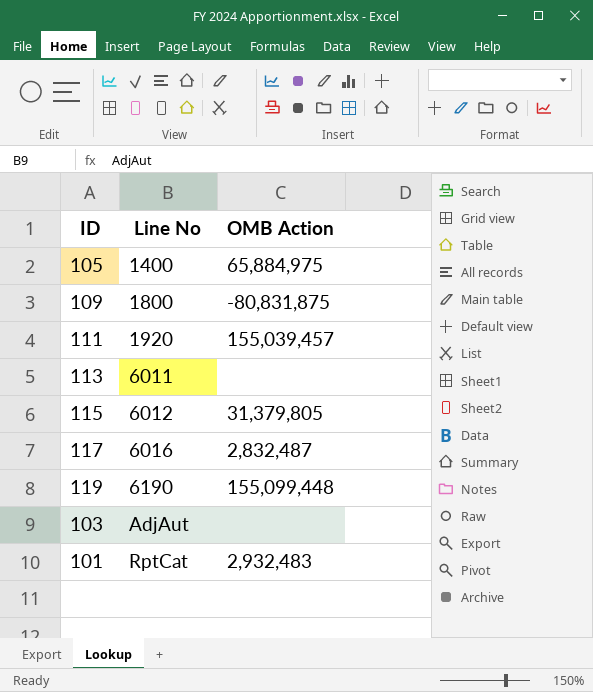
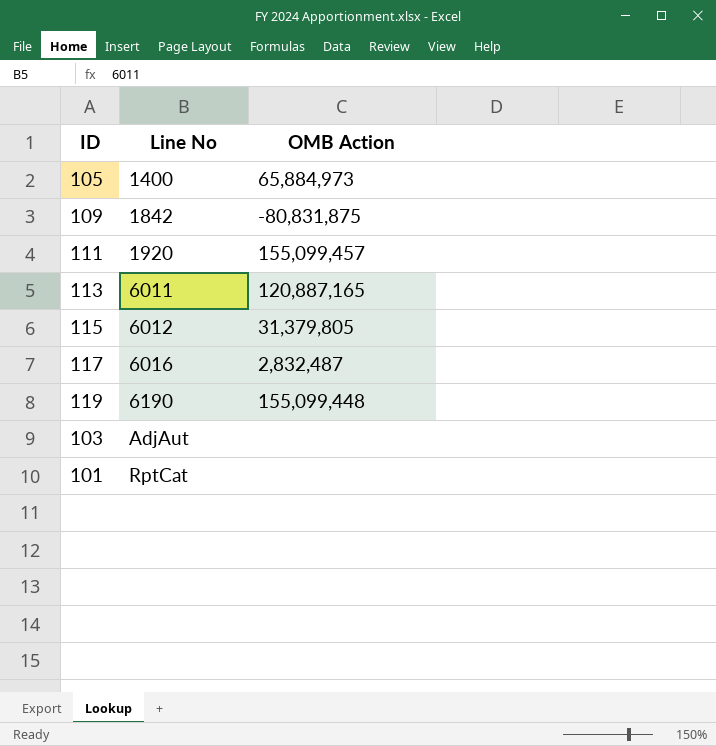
105 | OMB Action: 65,884,975 -> 65,884,973
109 | Line No: 1800 -> 1842
111 | OMB Action: 155,039,457 -> 155,099,457
113 | OMB Action: none -> 120,887,165
101 | OMB Action: 2,932,483 -> none

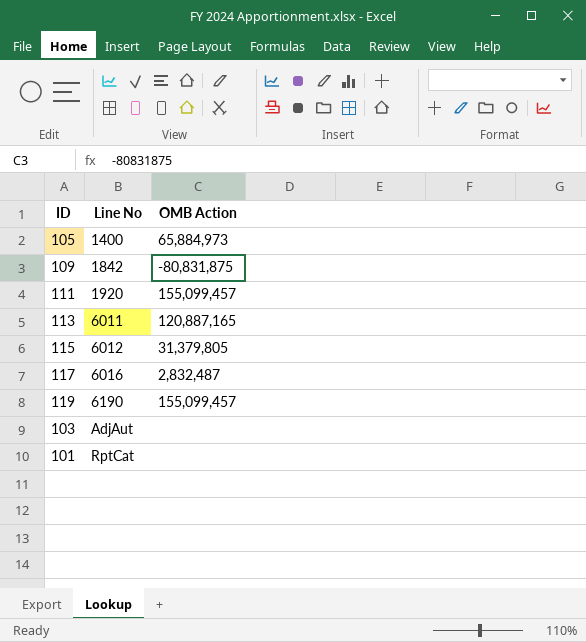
119 | OMB Action: 155,099,448 -> 155,099,457

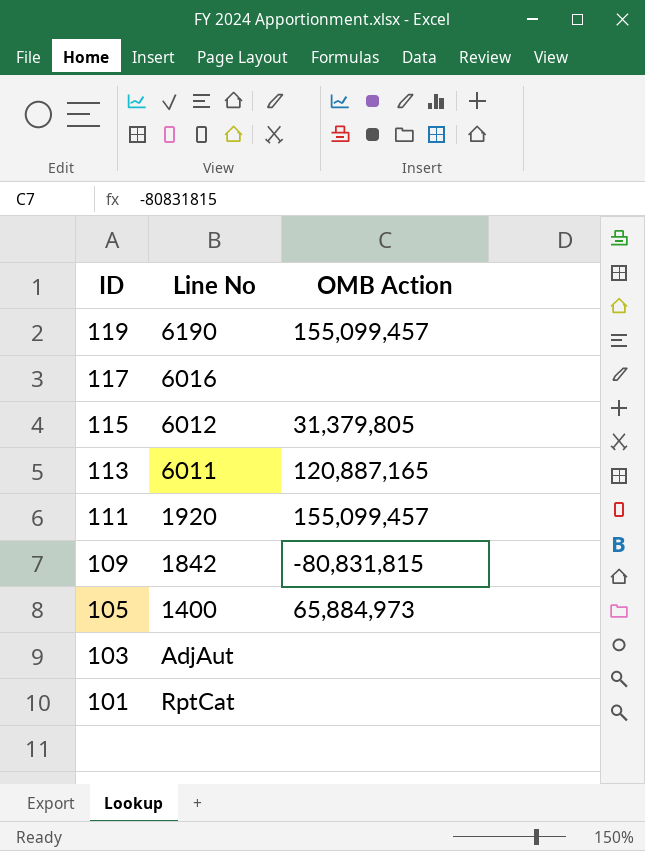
row order: Line No ascending -> ID descending
117 | OMB Action: 2,832,487 -> none
109 | OMB Action: -80,831,875 -> -80,831,815

